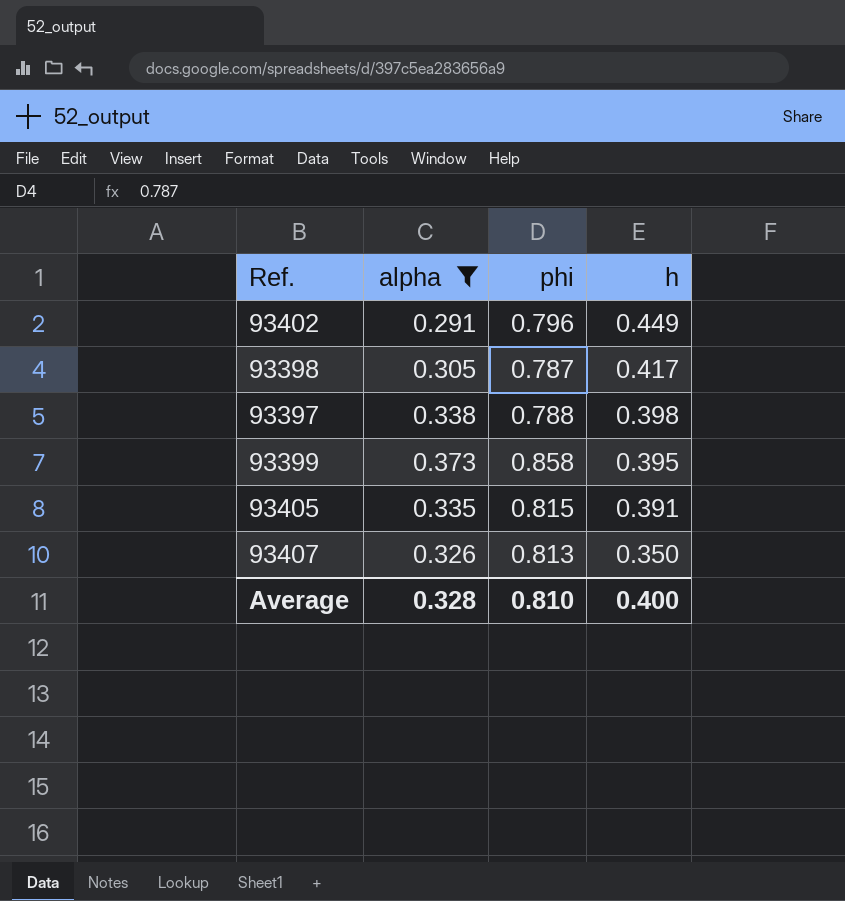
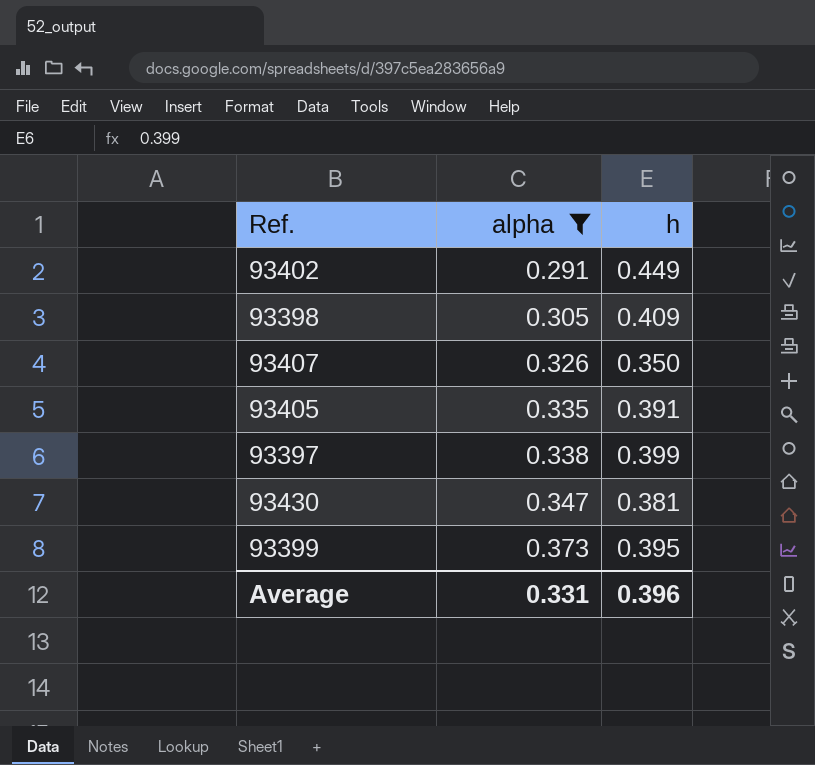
row order: h descending -> alpha ascending
column phi | position: 3 -> none
93398 | h: 0.417 -> 0.409
93397 | h: 0.398 -> 0.399
row 93430: none -> 0.347 | 0.381
Average | alpha: 0.328 -> 0.331
Average | h: 0.400 -> 0.396

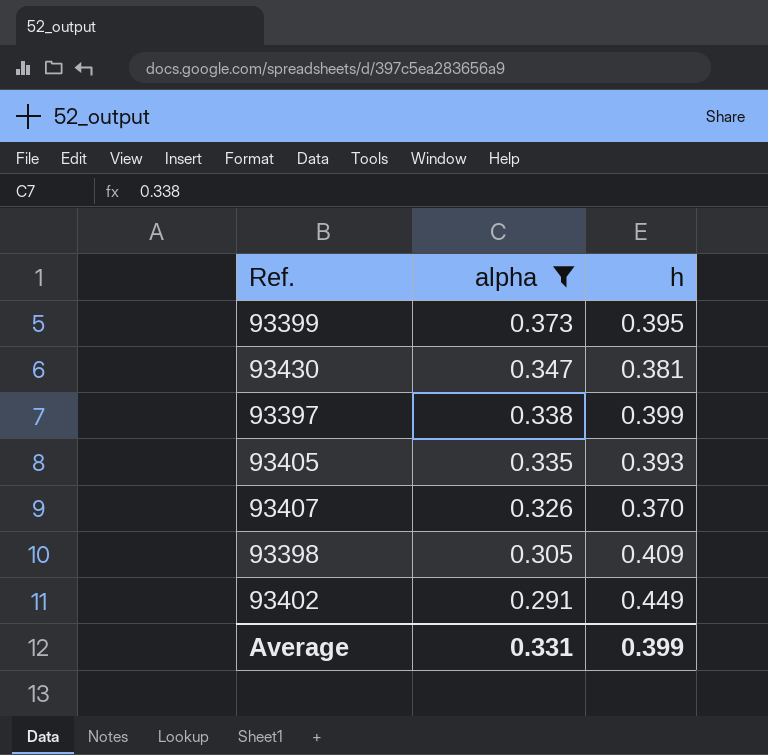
row order: alpha ascending -> alpha descending
93405 | h: 0.391 -> 0.393
93407 | h: 0.350 -> 0.370
Average | h: 0.396 -> 0.399

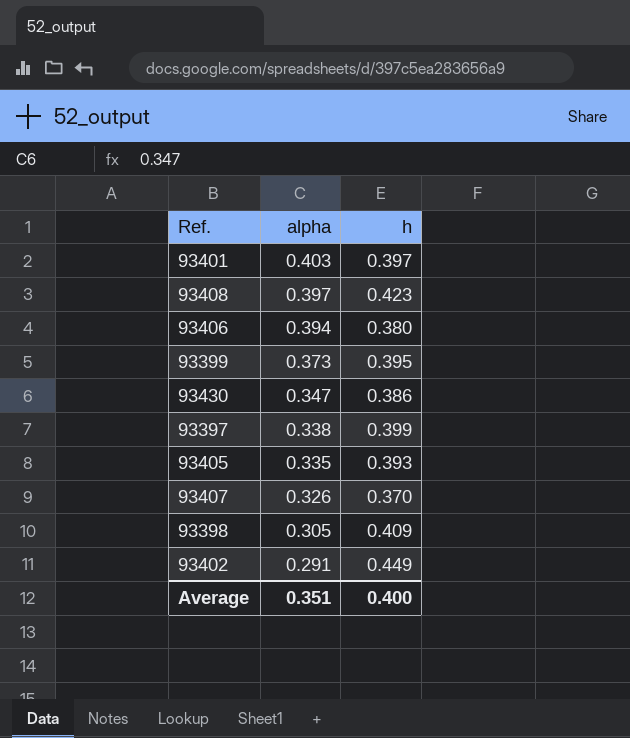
filter: alpha <= 0.373 -> none
93430 | h: 0.381 -> 0.386
Average | alpha: 0.331 -> 0.351
Average | h: 0.399 -> 0.400

